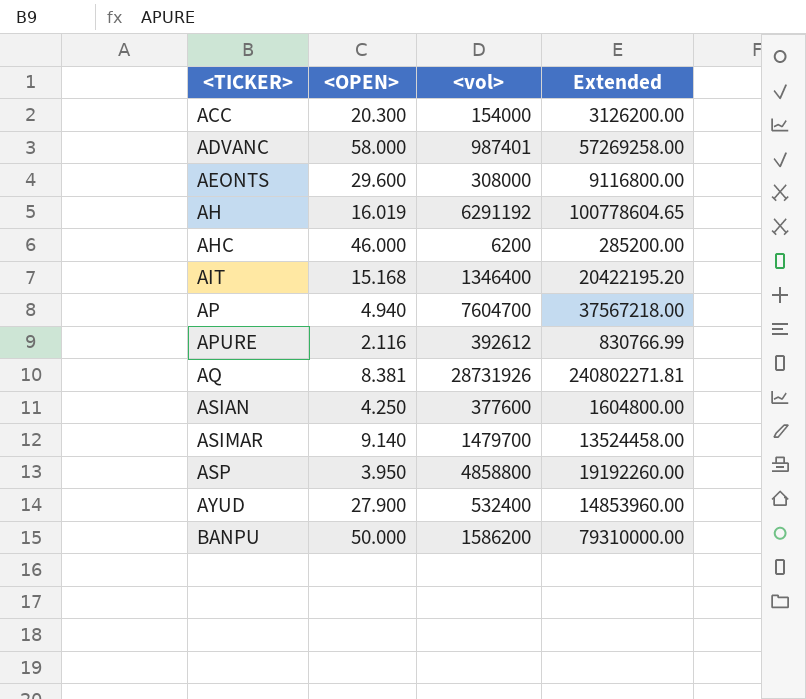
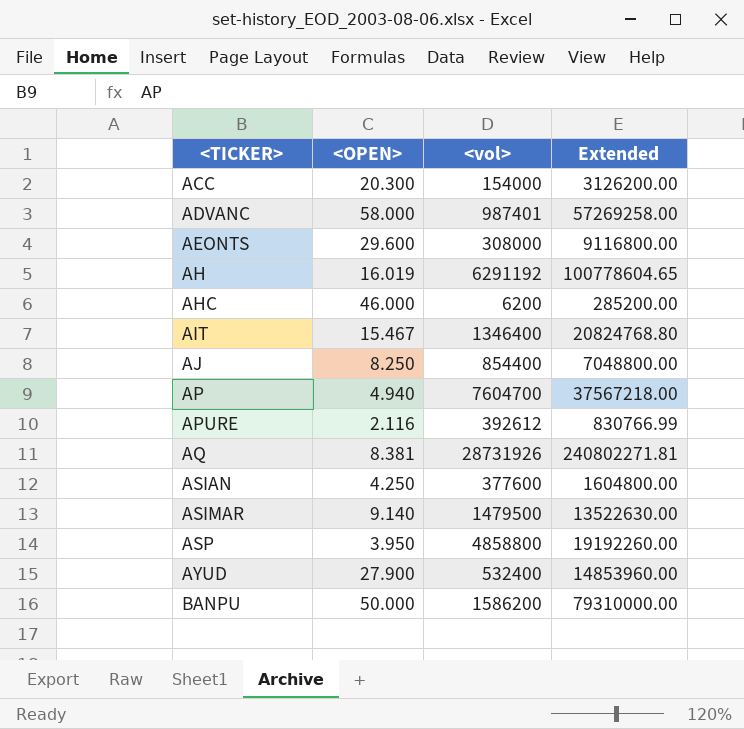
AIT | <OPEN>: 15.168 -> 15.467
AIT | Extended: 20422195.20 -> 20824768.80
row AJ: none -> 8.250 | 854400 | 7048800.00
ASIMAR | <vol>: 1479700 -> 1479500
ASIMAR | Extended: 13524458.00 -> 13522630.00

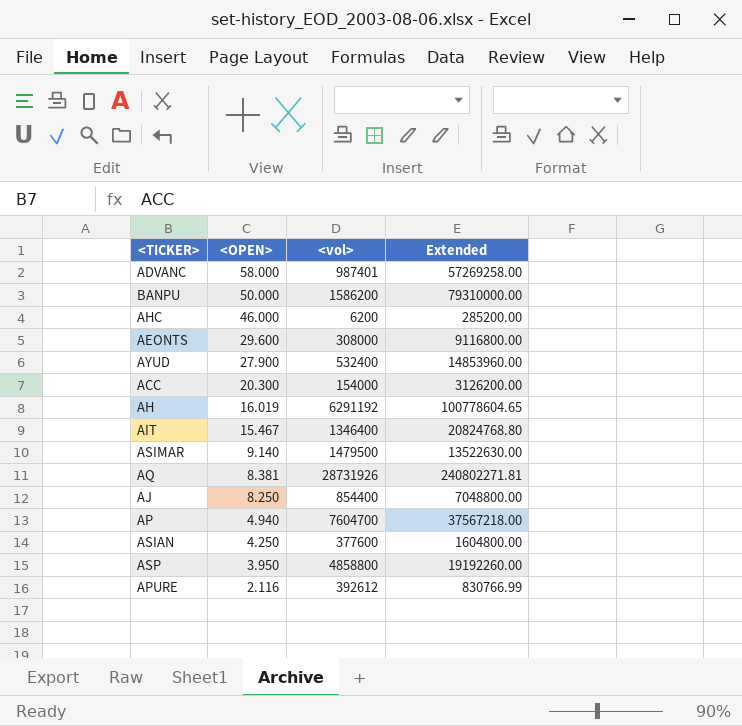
row order: <TICKER> ascending -> <OPEN> descending

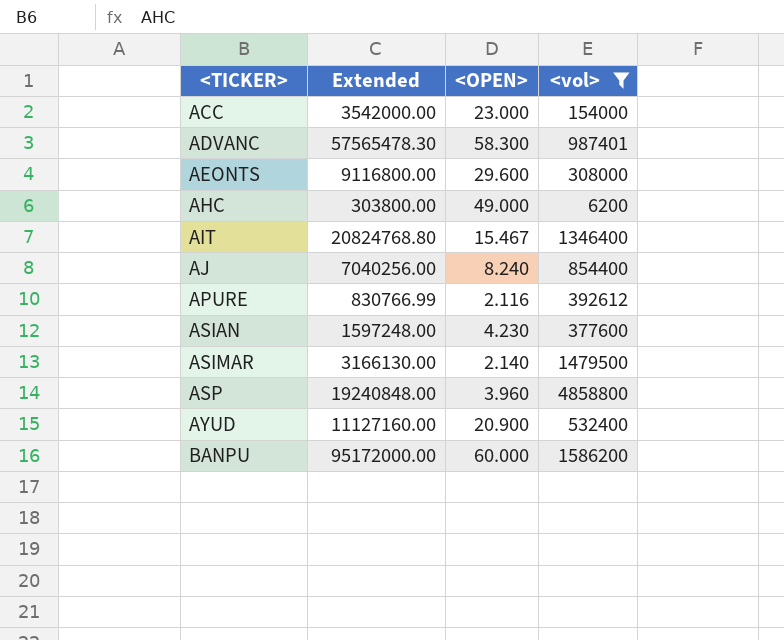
filter: none -> <vol> <= 4858800
row order: <OPEN> descending -> <TICKER> ascending
column Extended | position: 4 -> 2
ACC | Extended: 3126200.00 -> 3542000.00
ACC | <OPEN>: 20.300 -> 23.000
ADVANC | Extended: 57269258.00 -> 57565478.30
ADVANC | <OPEN>: 58.000 -> 58.300
AHC | Extended: 285200.00 -> 303800.00
AHC | <OPEN>: 46.000 -> 49.000
AJ | Extended: 7048800.00 -> 7040256.00
AJ | <OPEN>: 8.250 -> 8.240
ASIAN | Extended: 1604800.00 -> 1597248.00
ASIAN | <OPEN>: 4.250 -> 4.230
ASIMAR | Extended: 13522630.00 -> 3166130.00
ASIMAR | <OPEN>: 9.140 -> 2.140
ASP | Extended: 19192260.00 -> 19240848.00
ASP | <OPEN>: 3.950 -> 3.960
AYUD | Extended: 14853960.00 -> 11127160.00
AYUD | <OPEN>: 27.900 -> 20.900
BANPU | Extended: 79310000.00 -> 95172000.00
BANPU | <OPEN>: 50.000 -> 60.000

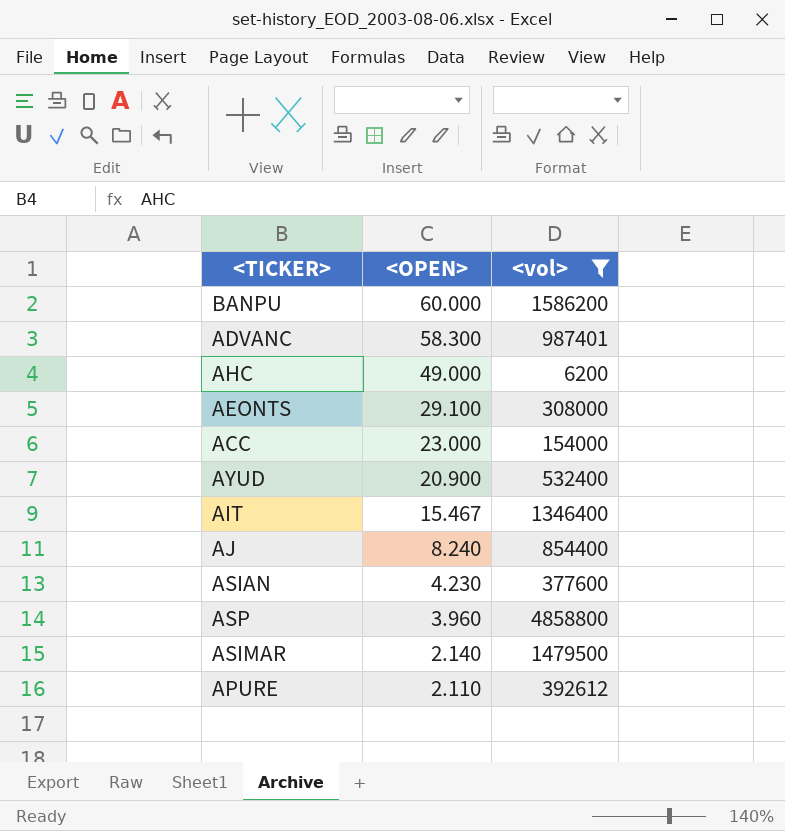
row order: <TICKER> ascending -> <OPEN> descending
column Extended | formula: [<OPEN>] * [<vol>] -> none
AEONTS | <OPEN>: 29.600 -> 29.100
APURE | <OPEN>: 2.116 -> 2.110

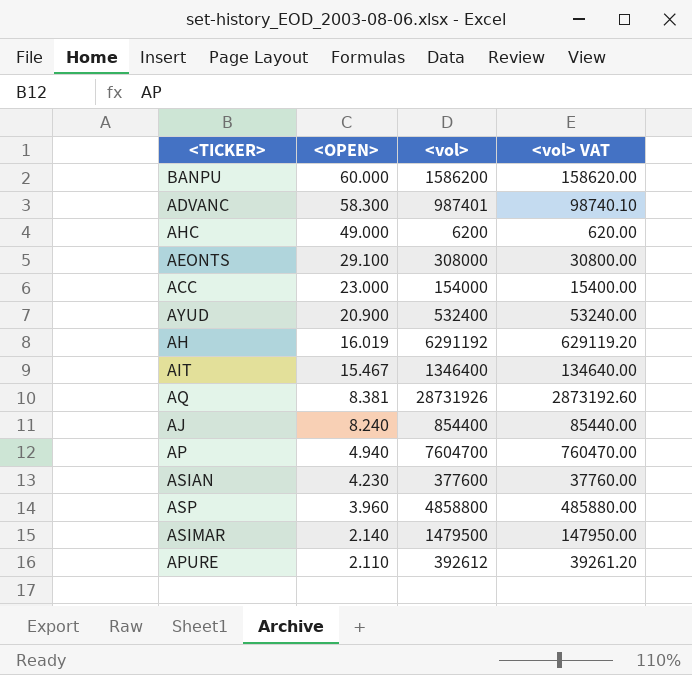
filter: <vol> <= 4858800 -> none
column <vol> VAT | formula: none -> [<vol>] * 0.1

